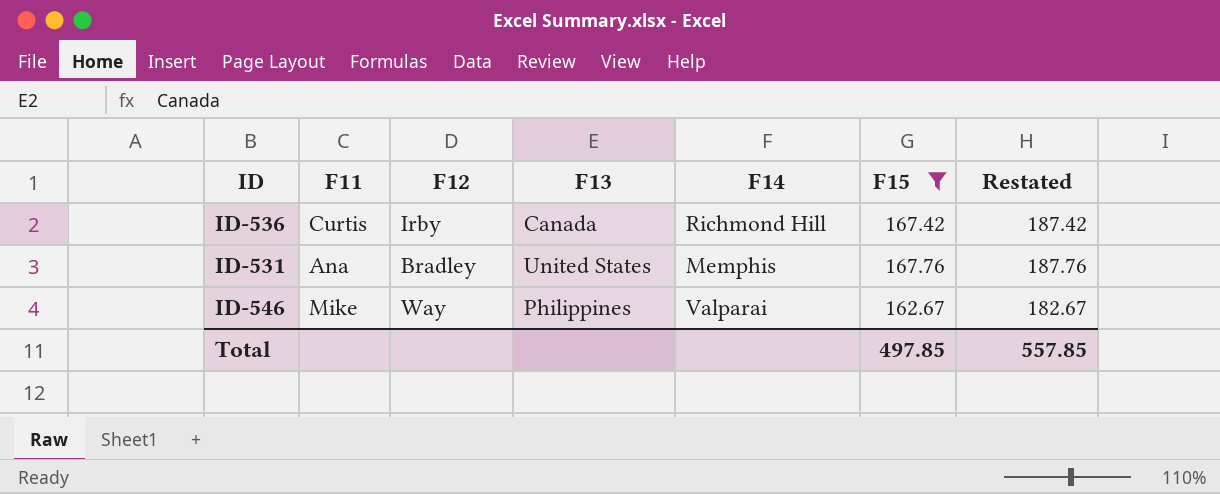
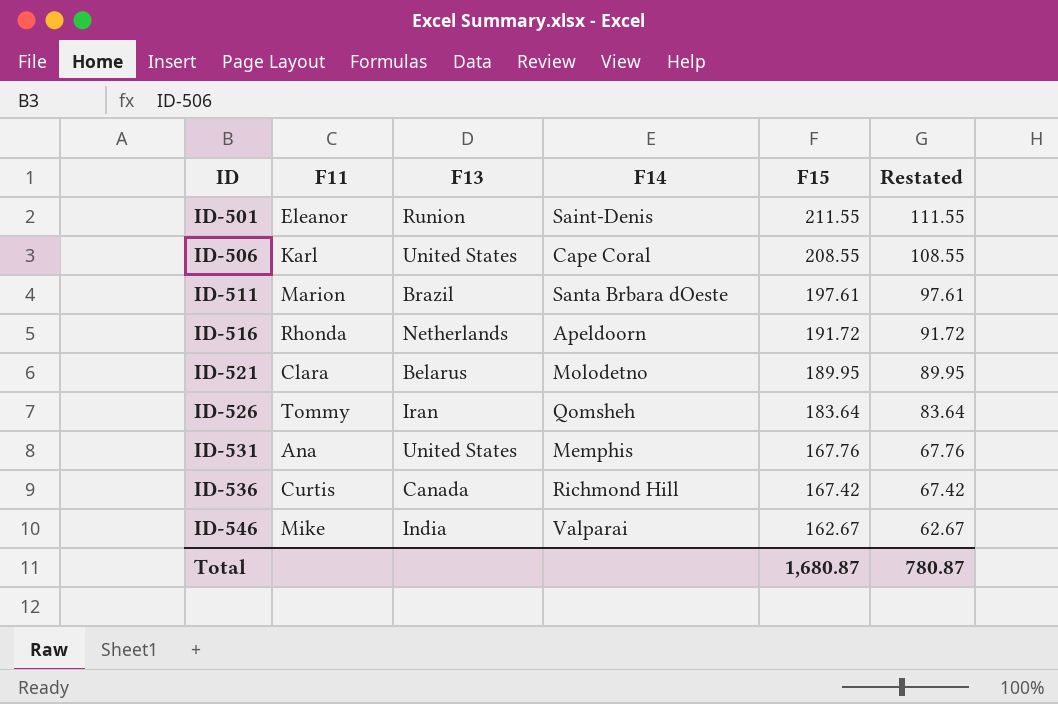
filter: F15 <= 167.76 -> none
row order: none -> ID ascending
column F12 | position: 3 -> none
column Restated | formula: [F15] + 20 -> [F15] - 100
ID-546 | F13: Philippines -> India
Total | F15: 497.85 -> 1,680.87
Total | Restated: 557.85 -> 780.87

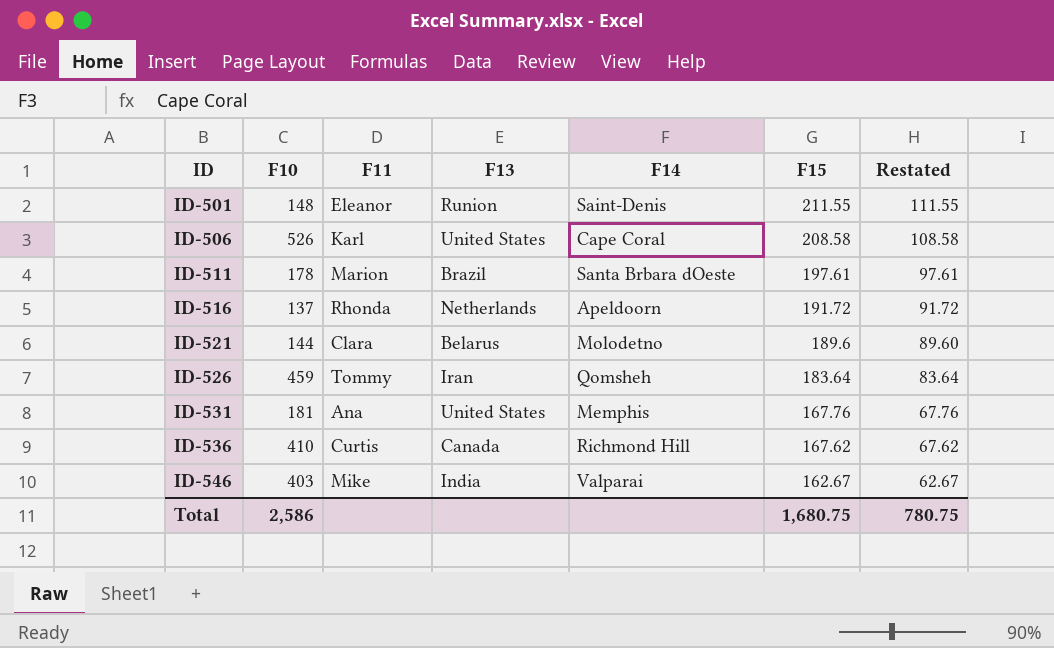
column F10 | position: none -> 2
ID-506 | F15: 208.55 -> 208.58
ID-506 | Restated: 108.55 -> 108.58
ID-521 | F15: 189.95 -> 189.6
ID-521 | Restated: 89.95 -> 89.60
ID-536 | F15: 167.42 -> 167.62
ID-536 | Restated: 67.42 -> 67.62
Total | F15: 1,680.87 -> 1,680.75
Total | Restated: 780.87 -> 780.75

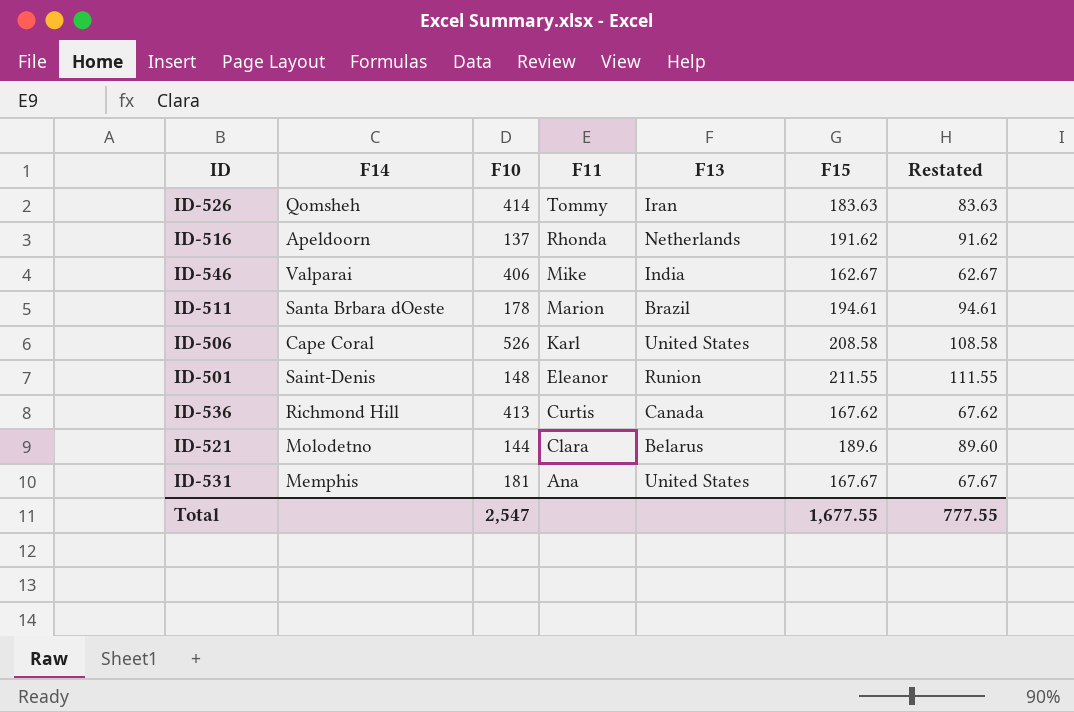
row order: ID ascending -> F11 descending
column F14 | position: 5 -> 2
ID-526 | F10: 459 -> 414
ID-526 | F15: 183.64 -> 183.63
ID-526 | Restated: 83.64 -> 83.63
ID-516 | F15: 191.72 -> 191.62
ID-516 | Restated: 91.72 -> 91.62
ID-546 | F10: 403 -> 406
ID-511 | F15: 197.61 -> 194.61
ID-511 | Restated: 97.61 -> 94.61
ID-536 | F10: 410 -> 413
ID-531 | F15: 167.76 -> 167.67
ID-531 | Restated: 67.76 -> 67.67
Total | F10: 2,586 -> 2,547
Total | F15: 1,680.75 -> 1,677.55
Total | Restated: 780.75 -> 777.55

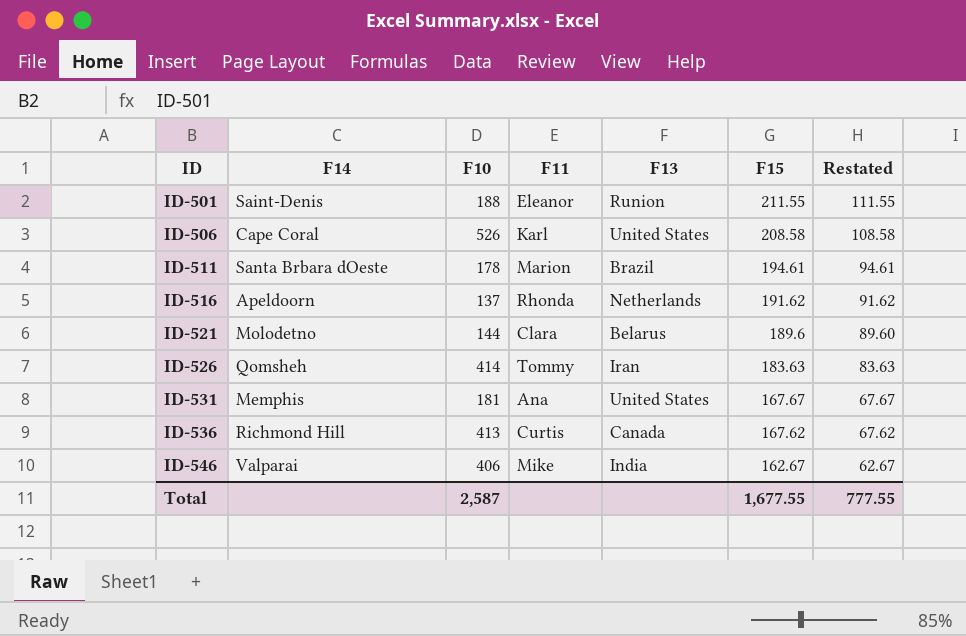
row order: F11 descending -> ID ascending
ID-501 | F10: 148 -> 188
Total | F10: 2,547 -> 2,587

